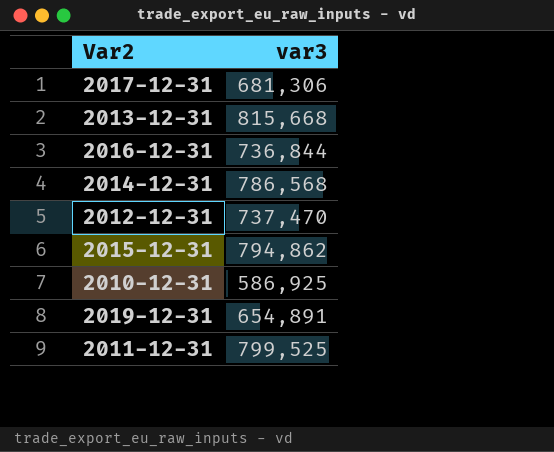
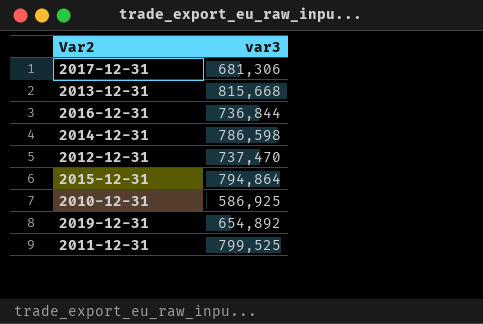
2014-12-31 | var3: 786,568 -> 786,598
2015-12-31 | var3: 794,862 -> 794,864
2019-12-31 | var3: 654,891 -> 654,892

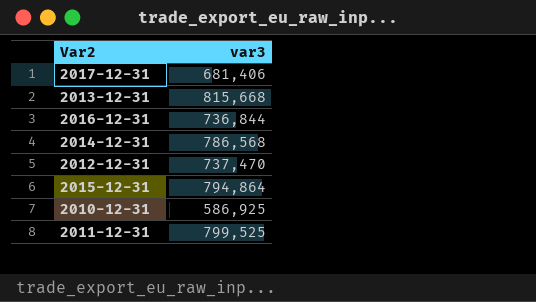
row 2019-12-31: 654,892 -> none
2017-12-31 | var3: 681,306 -> 681,406
2014-12-31 | var3: 786,598 -> 786,568

